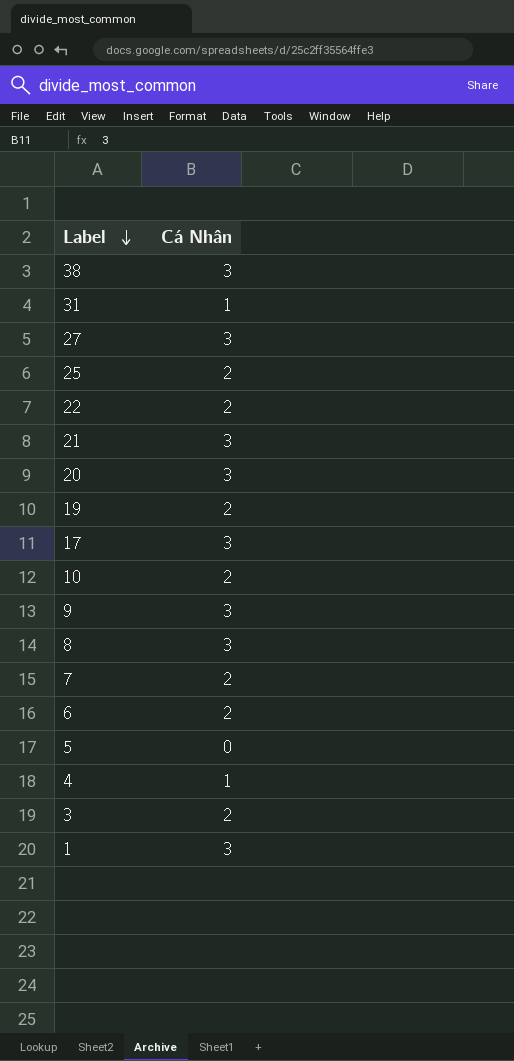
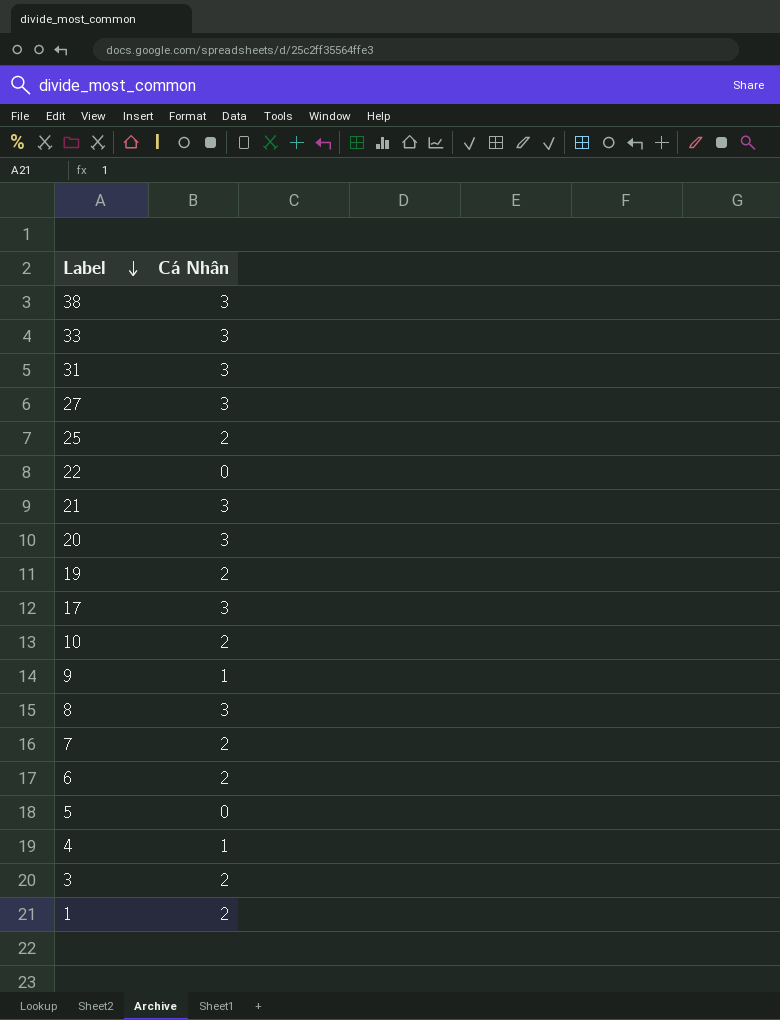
row 33: none -> 3
31 | Cá Nhân: 1 -> 3
22 | Cá Nhân: 2 -> 0
9 | Cá Nhân: 3 -> 1
1 | Cá Nhân: 3 -> 2

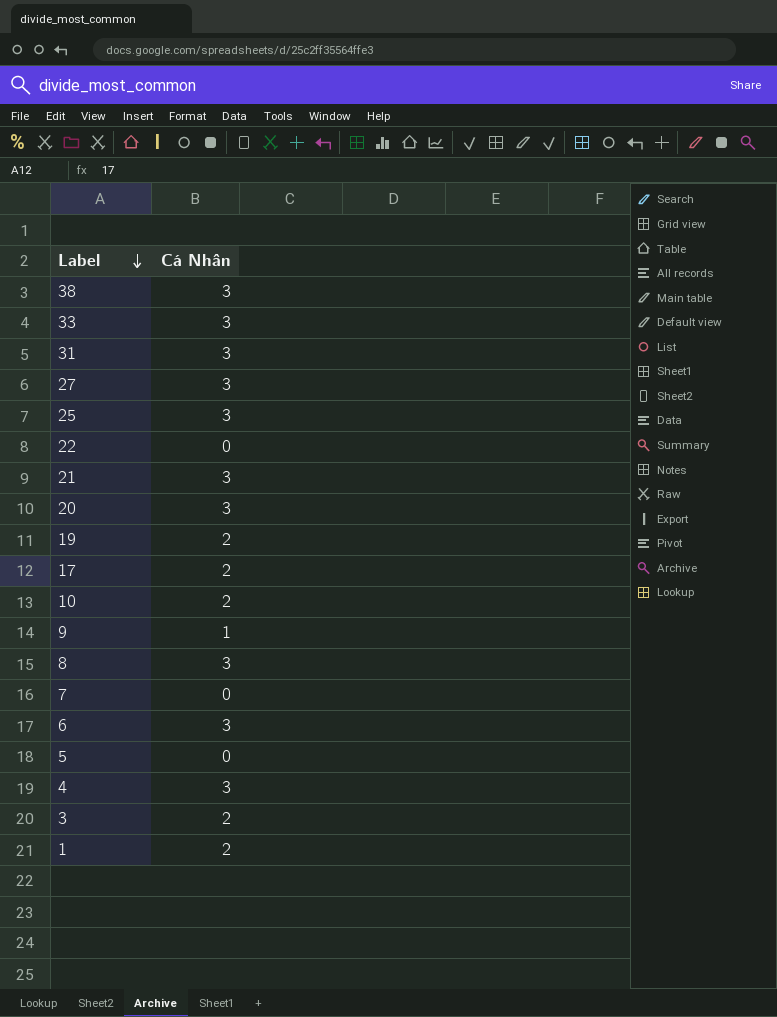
25 | Cá Nhân: 2 -> 3
17 | Cá Nhân: 3 -> 2
7 | Cá Nhân: 2 -> 0
6 | Cá Nhân: 2 -> 3
4 | Cá Nhân: 1 -> 3

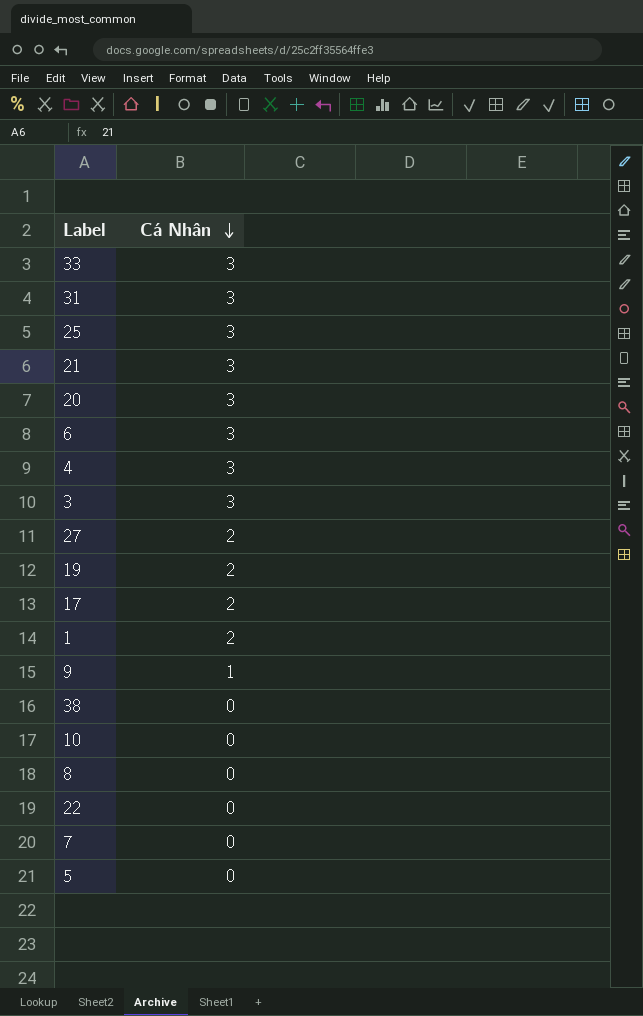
row order: Label descending -> Cá Nhân descending
3 | Cá Nhân: 2 -> 3
27 | Cá Nhân: 3 -> 2
38 | Cá Nhân: 3 -> 0
10 | Cá Nhân: 2 -> 0
8 | Cá Nhân: 3 -> 0

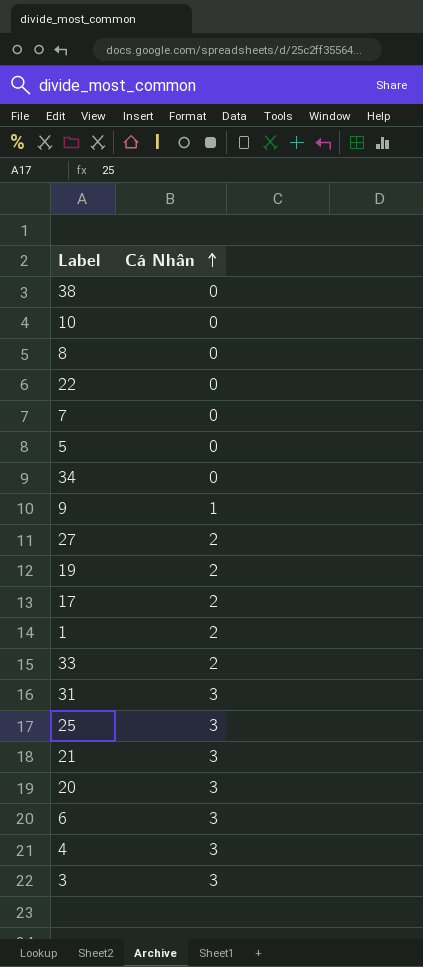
row order: Cá Nhân descending -> Cá Nhân ascending
row 34: none -> 0
33 | Cá Nhân: 3 -> 2

